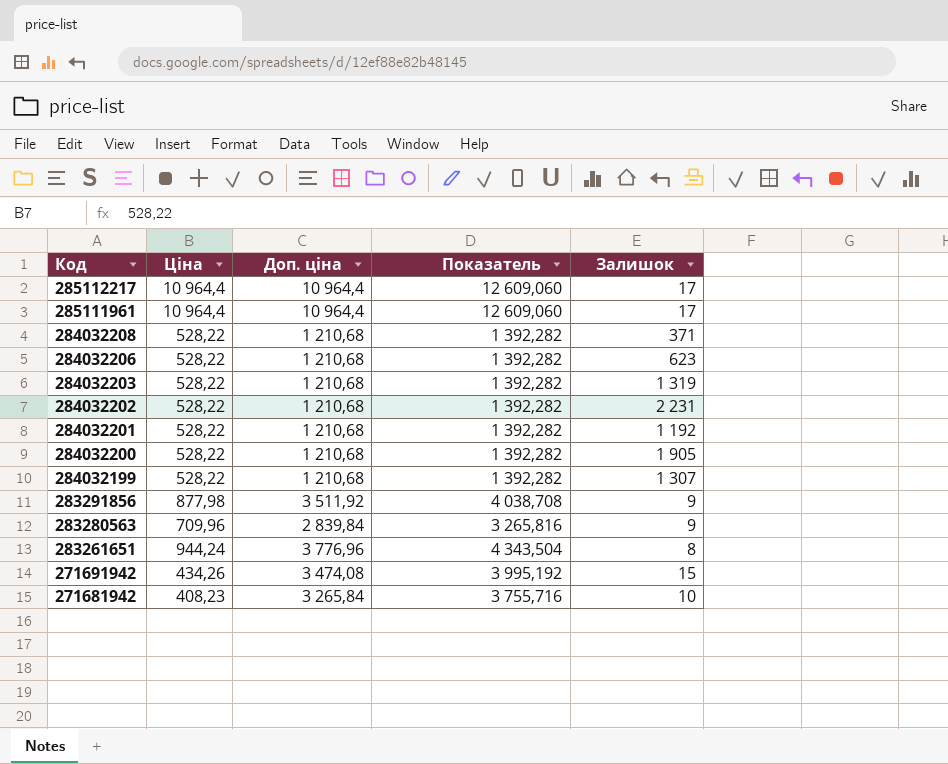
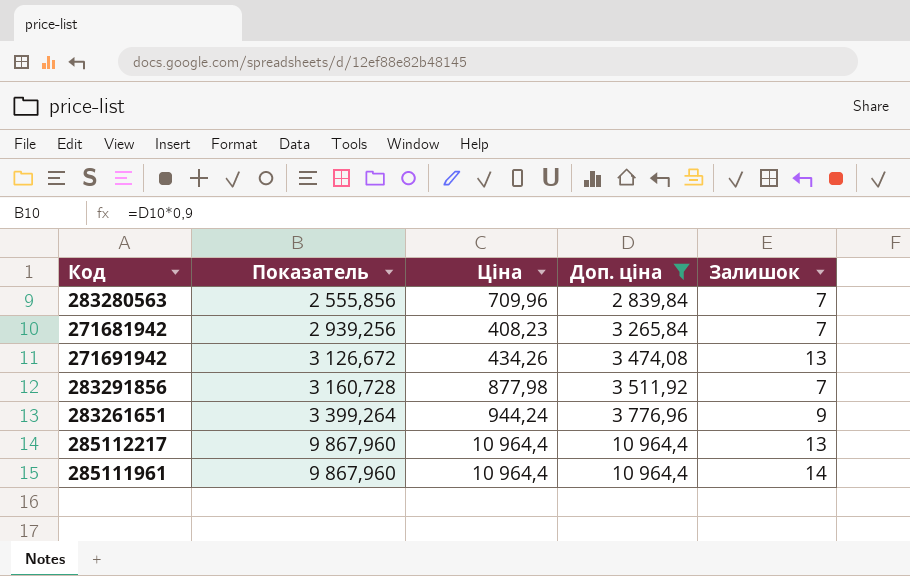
filter: none -> Доп. ціна != 1 210,68
row order: Код descending -> Показатель ascending
column Показатель | formula: [Доп. ціна] * 1,15 -> [Доп. ціна] * 0,9
column Показатель | position: 4 -> 2
283280563 | Залишок: 9 -> 7
271681942 | Залишок: 10 -> 7
271691942 | Залишок: 15 -> 13
283291856 | Залишок: 9 -> 7
283261651 | Залишок: 8 -> 9
285112217 | Залишок: 17 -> 13
285111961 | Залишок: 17 -> 14

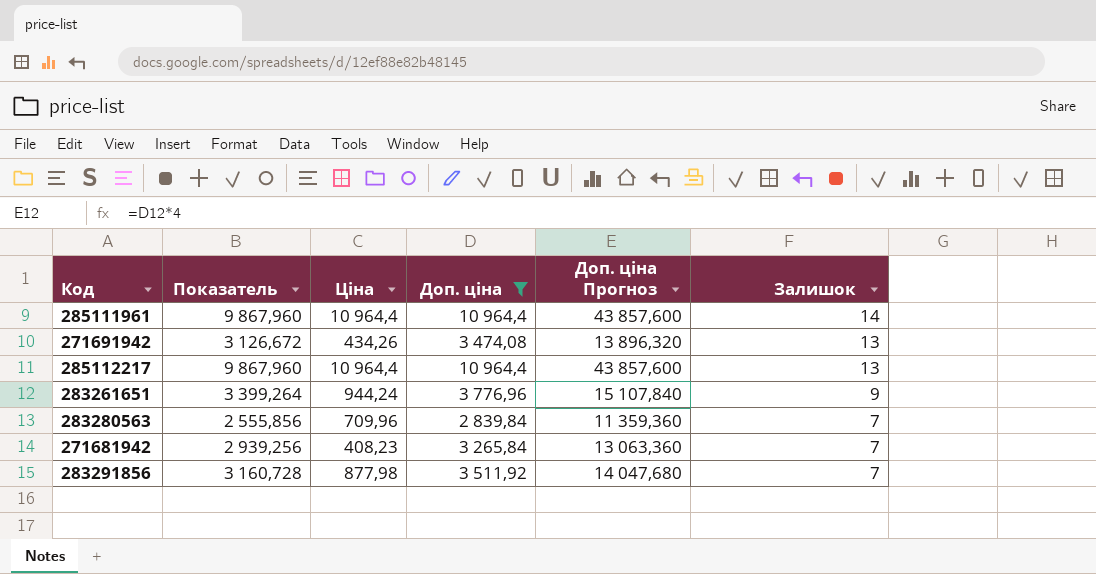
row order: Показатель ascending -> Залишок descending
column Доп. ціна Прогноз | formula: none -> [Доп. ціна] * 4

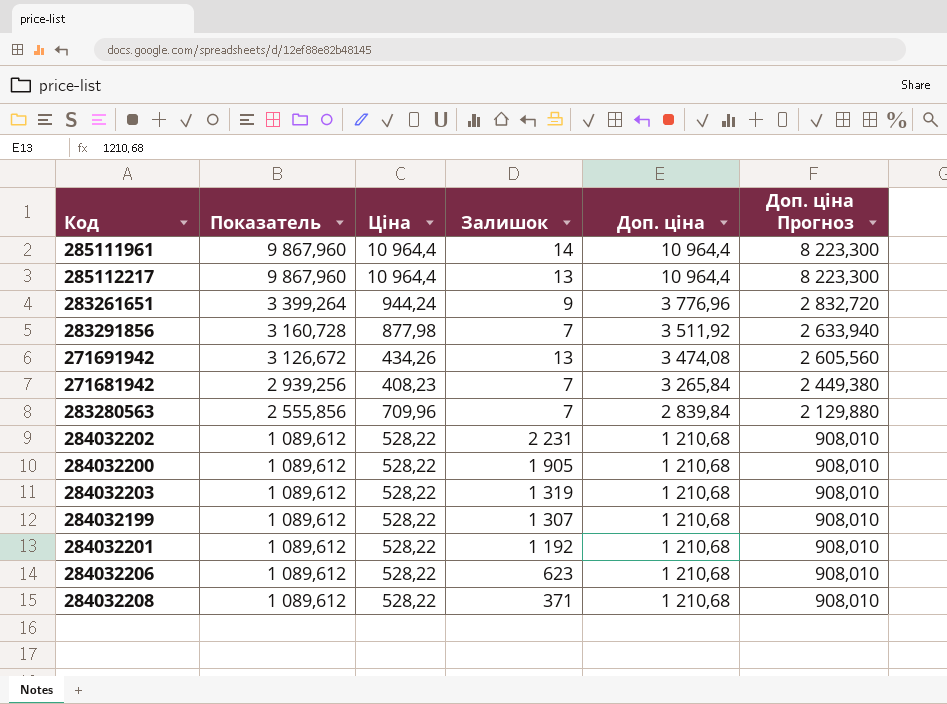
filter: Доп. ціна != 1 210,68 -> none
row order: Залишок descending -> Показатель descending
column Залишок | position: 6 -> 4
column Доп. ціна Прогноз | formula: [Доп. ціна] * 4 -> [Доп. ціна] * 0,75

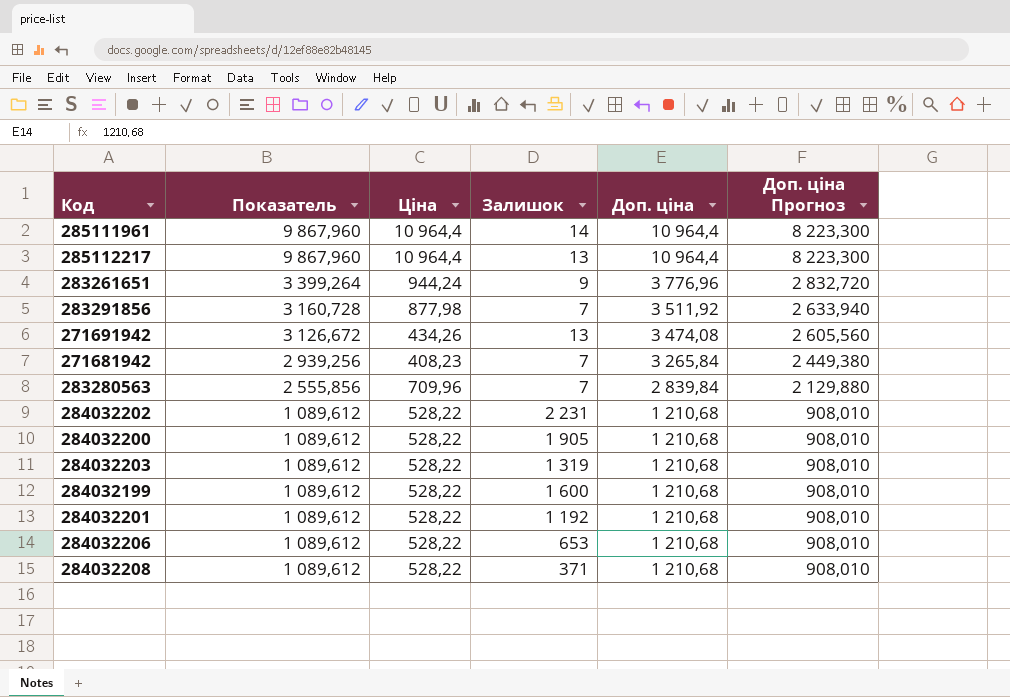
284032199 | Залишок: 1 307 -> 1 600
284032206 | Залишок: 623 -> 653

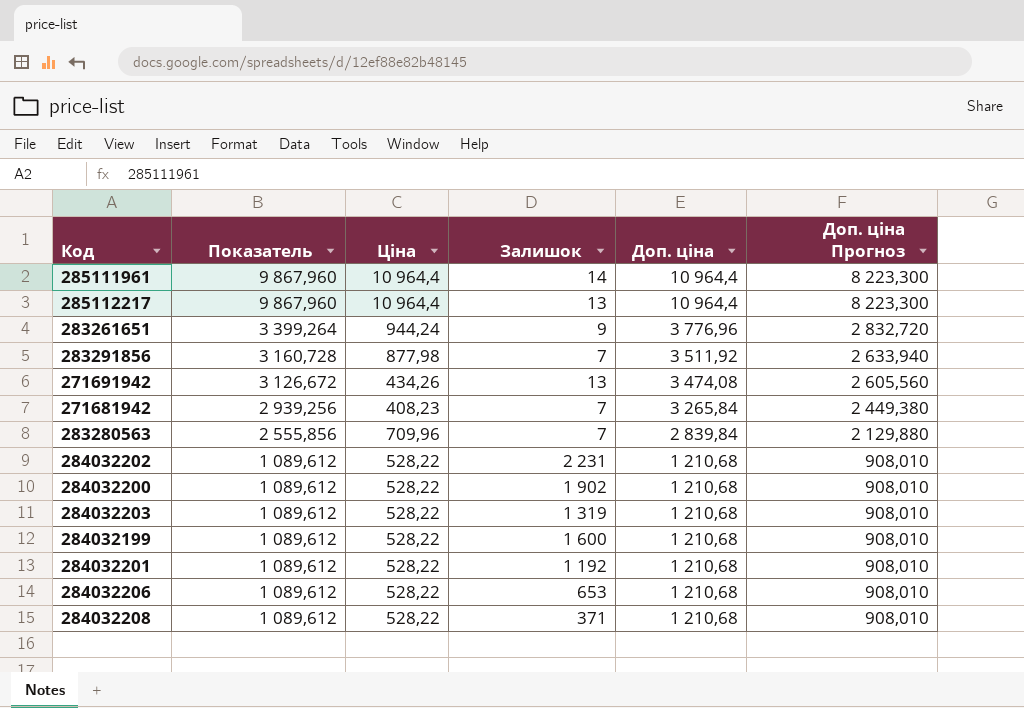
284032200 | Залишок: 1 905 -> 1 902

